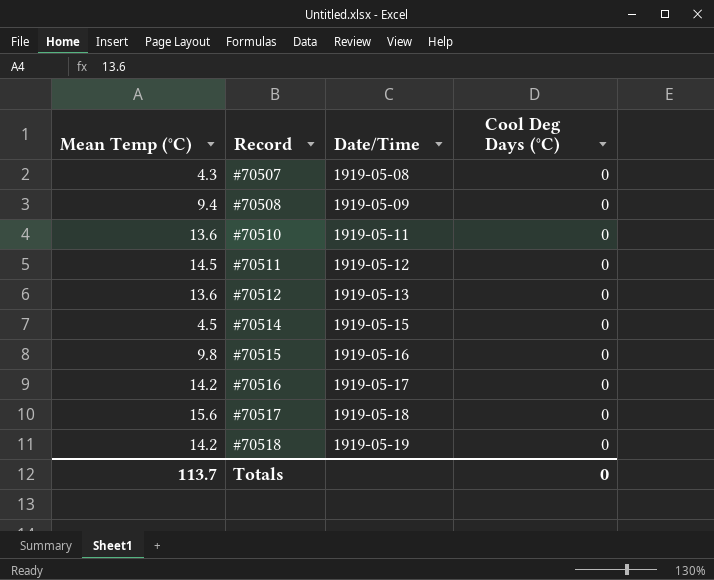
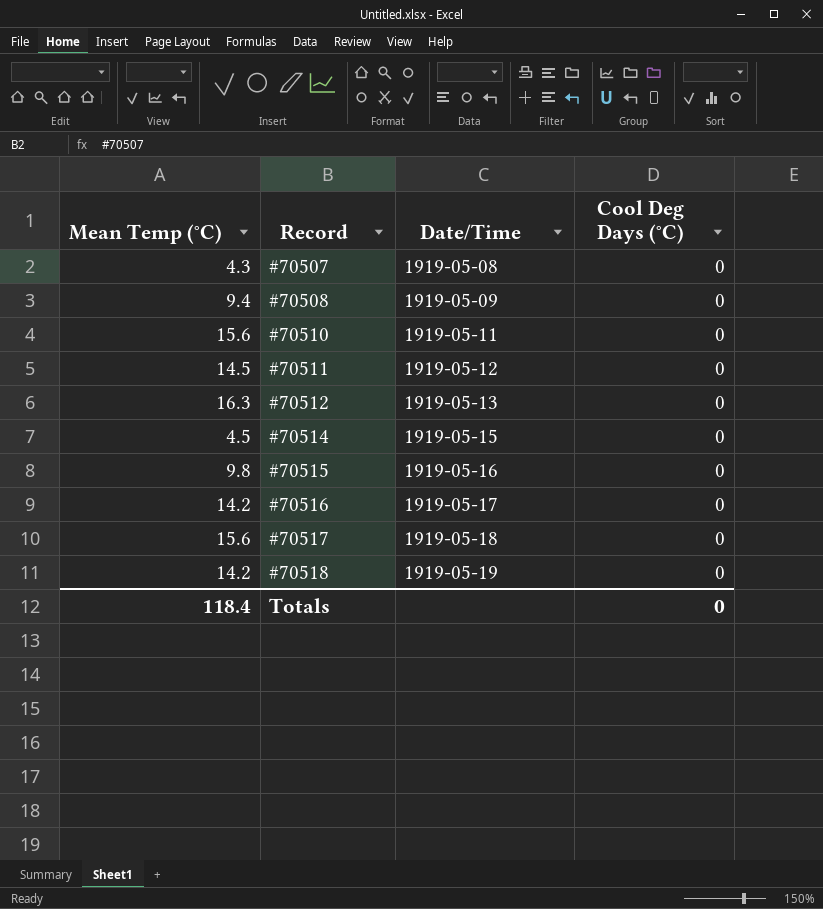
#70510 | Mean Temp (°C): 13.6 -> 15.6
#70512 | Mean Temp (°C): 13.6 -> 16.3
Totals | Mean Temp (°C): 113.7 -> 118.4

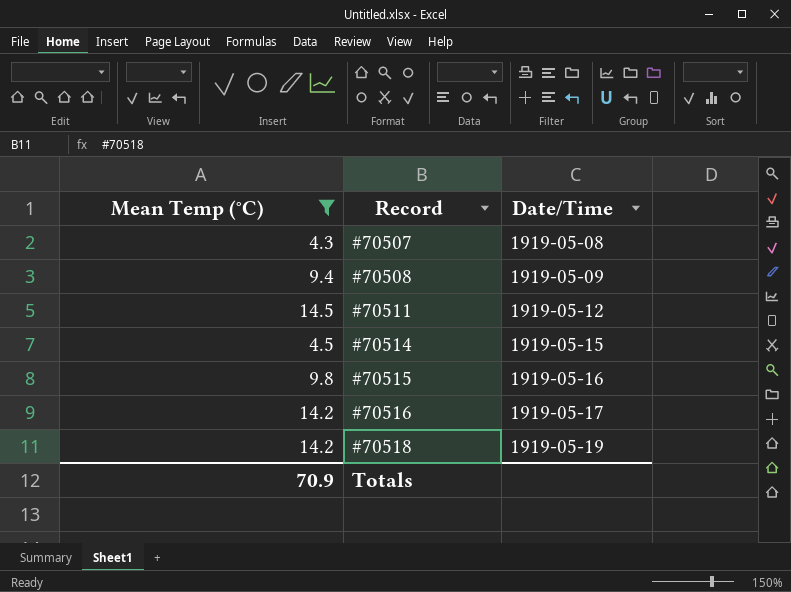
filter: none -> Mean Temp (°C) <= 14.5
column Cool Deg Days (°C) | position: 4 -> none
Totals | Mean Temp (°C): 118.4 -> 70.9

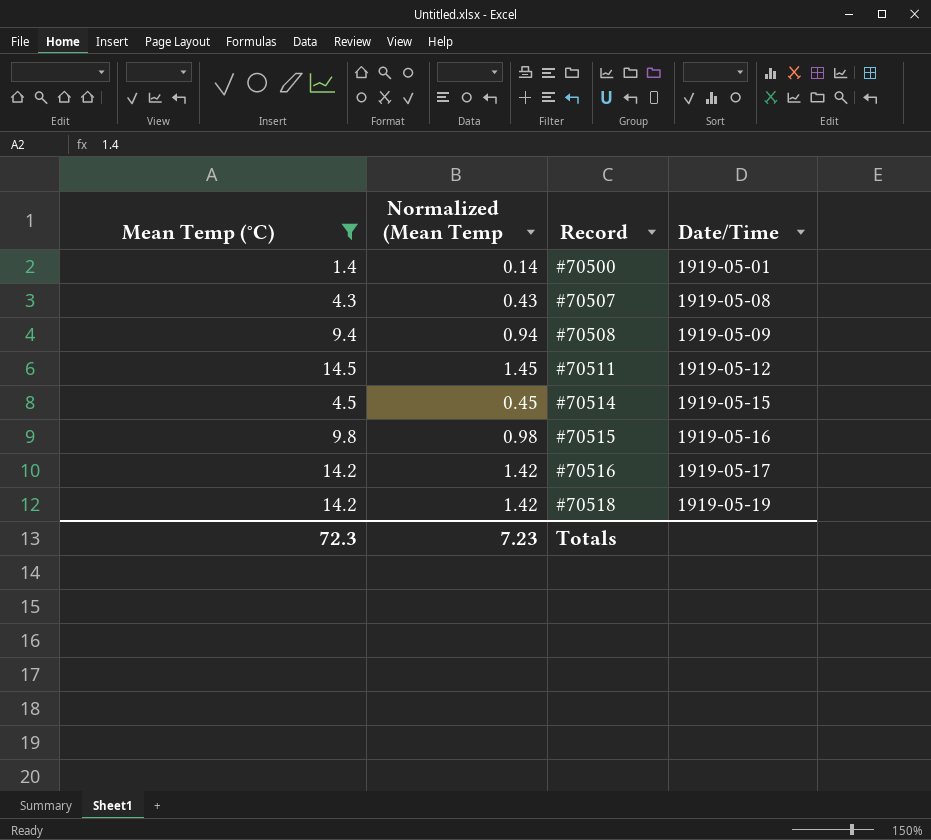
column Normalized (Mean Temp | formula: none -> [Mean Temp (°C)] * 0.1
row #70500: none -> 1.4 | 0.14 | 1919-05-01
Totals | Mean Temp (°C): 70.9 -> 72.3

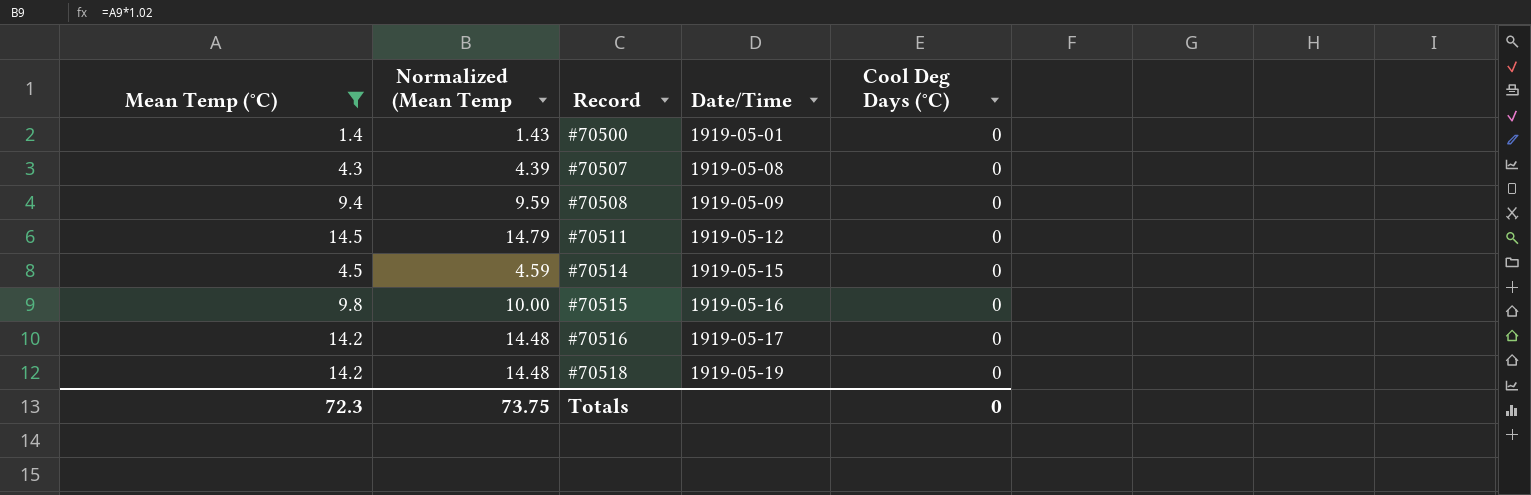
column Normalized (Mean Temp | formula: [Mean Temp (°C)] * 0.1 -> [Mean Temp (°C)] * 1.02
column Cool Deg Days (°C) | position: none -> 5
Totals | Normalized (Mean Temp: 7.23 -> 73.75

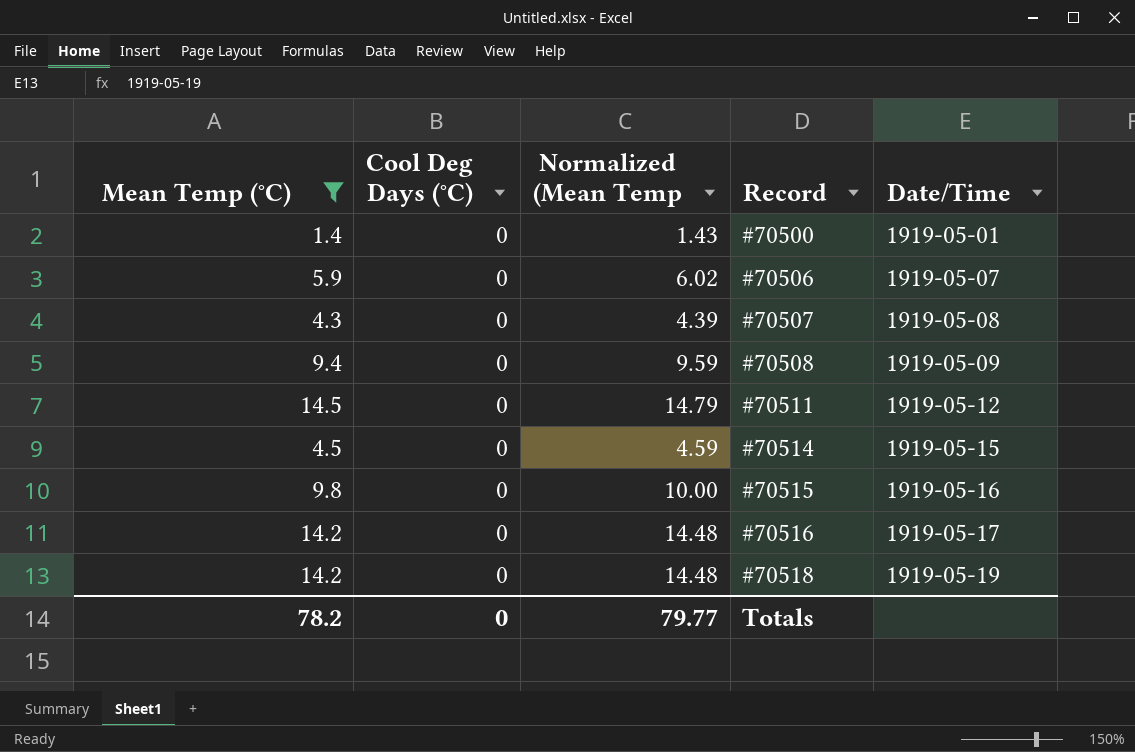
column Cool Deg Days (°C) | position: 5 -> 2
row #70506: none -> 5.9 | 0 | 6.02 | 1919-05-07
Totals | Mean Temp (°C): 72.3 -> 78.2
Totals | Normalized (Mean Temp: 73.75 -> 79.77

